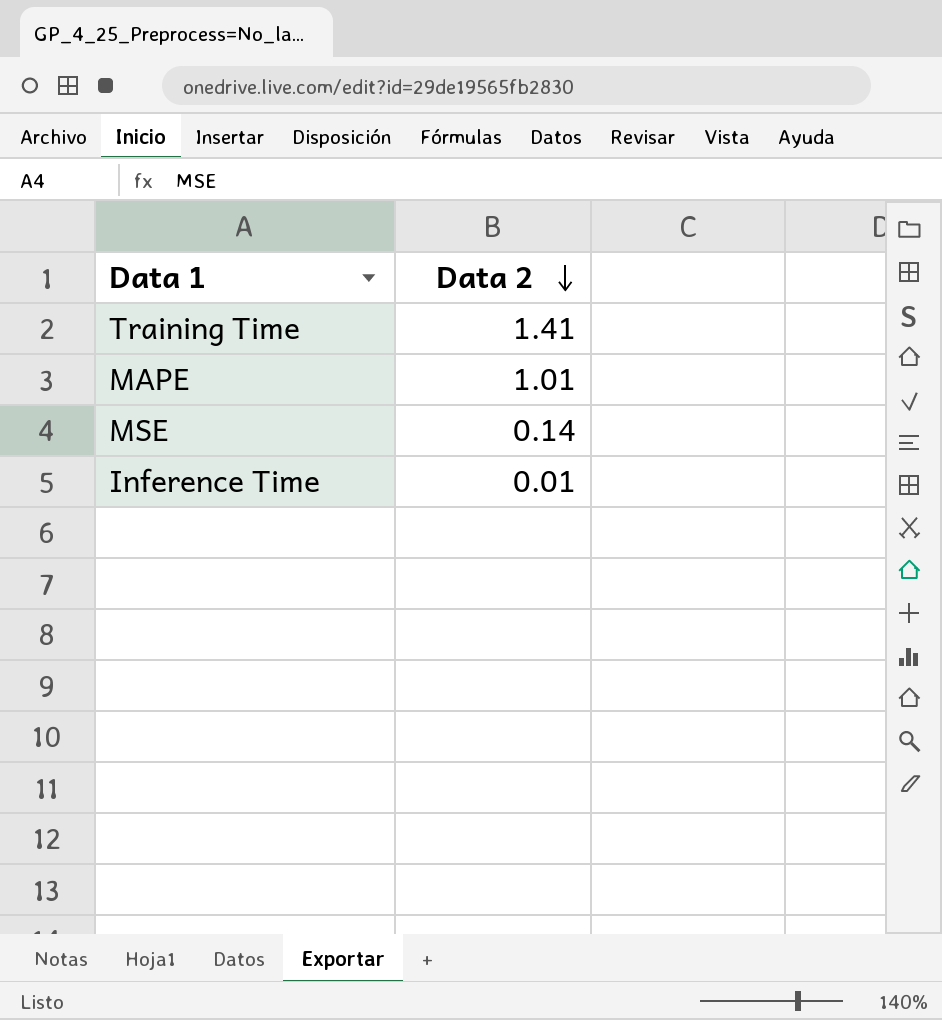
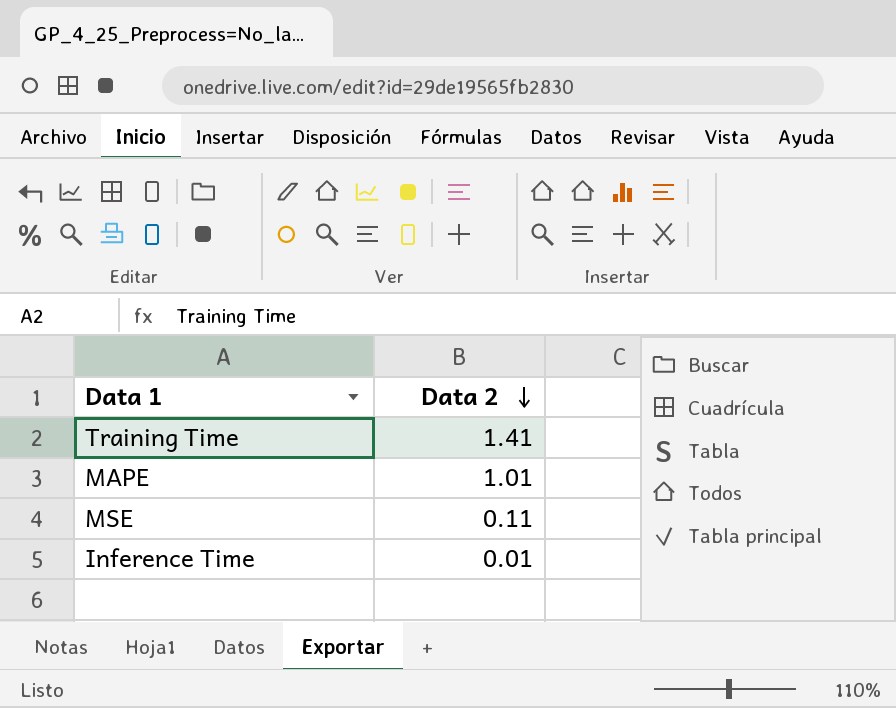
MSE | Data 2: 0.14 -> 0.11

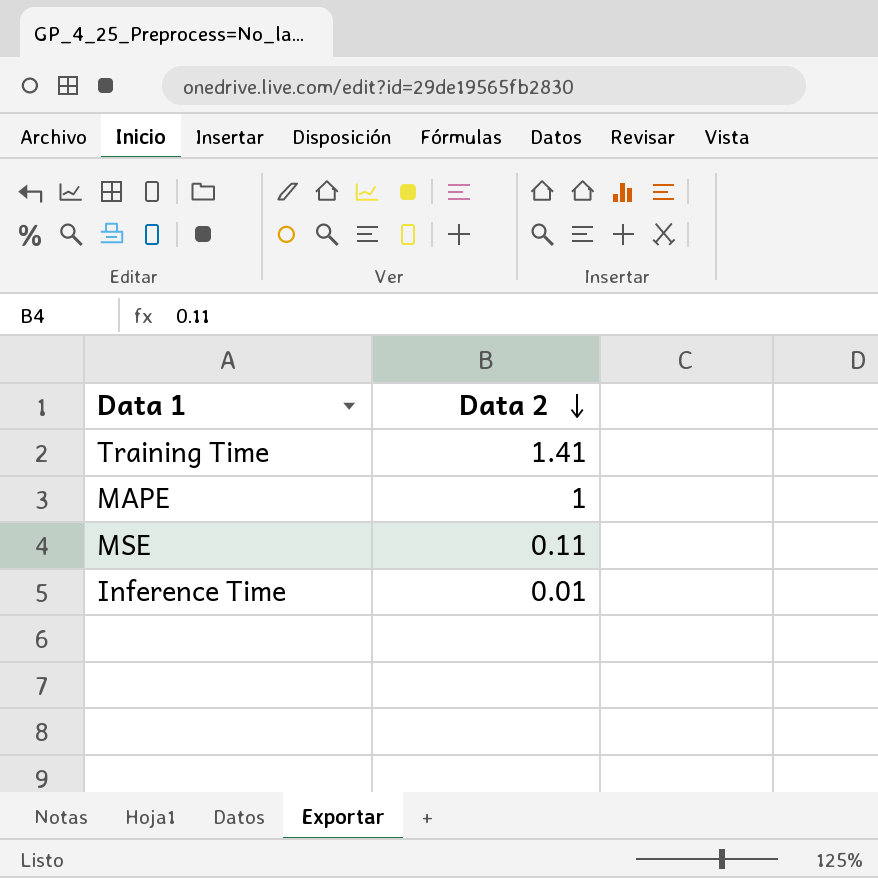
MAPE | Data 2: 1.01 -> 1

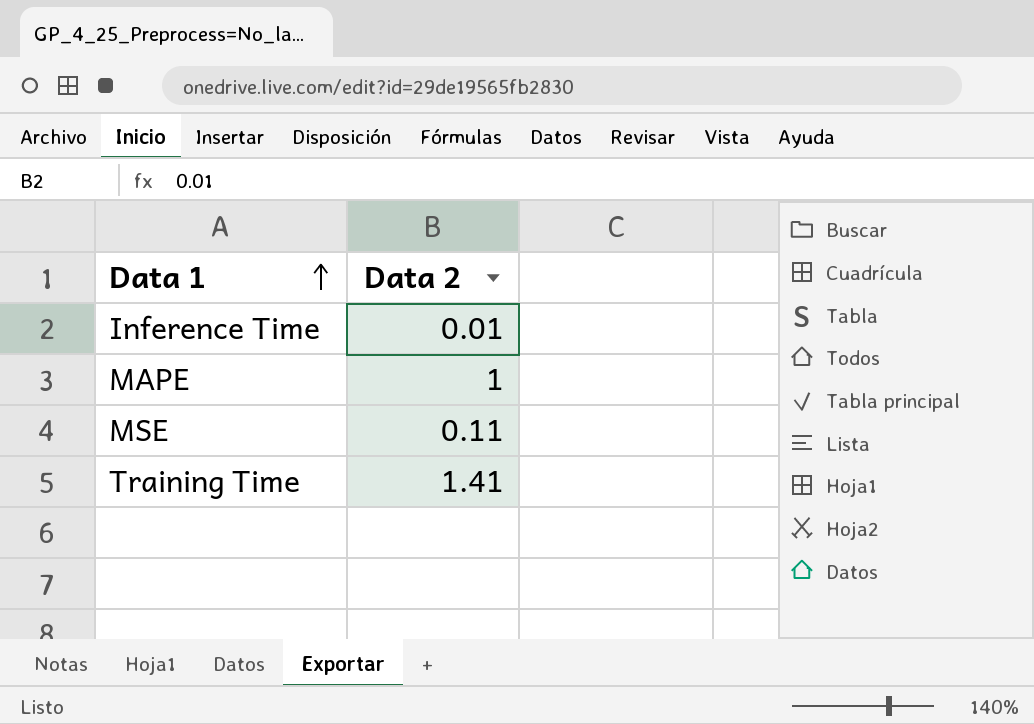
row order: Data 2 descending -> Data 1 ascending

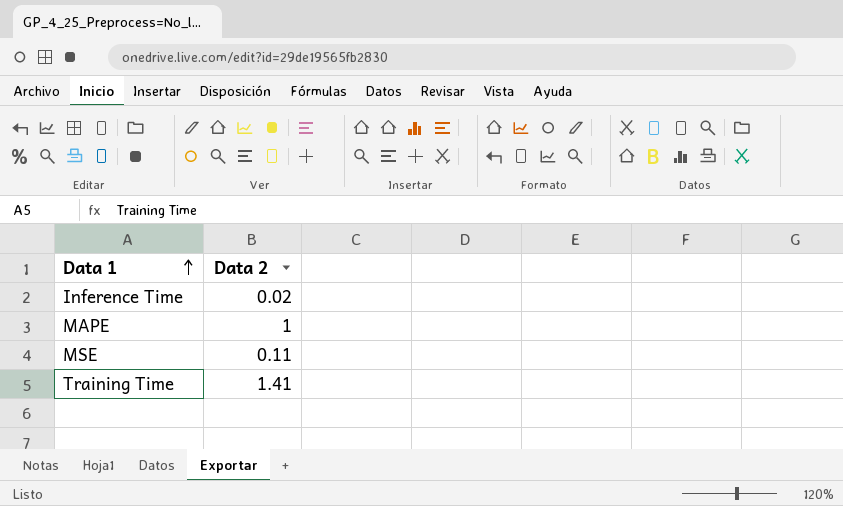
Inference Time | Data 2: 0.01 -> 0.02

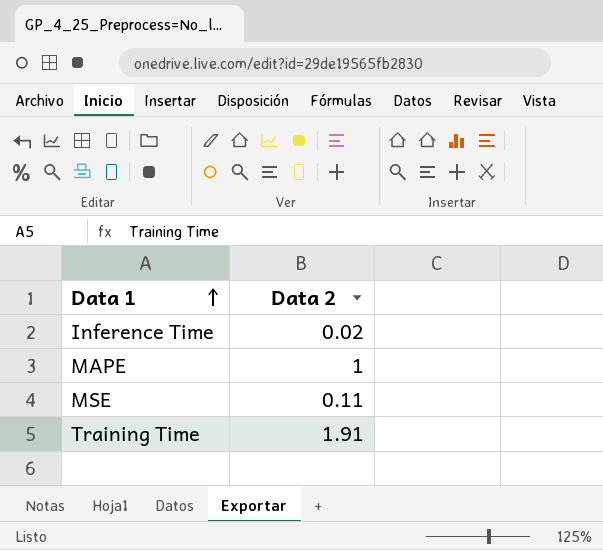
Training Time | Data 2: 1.41 -> 1.91

